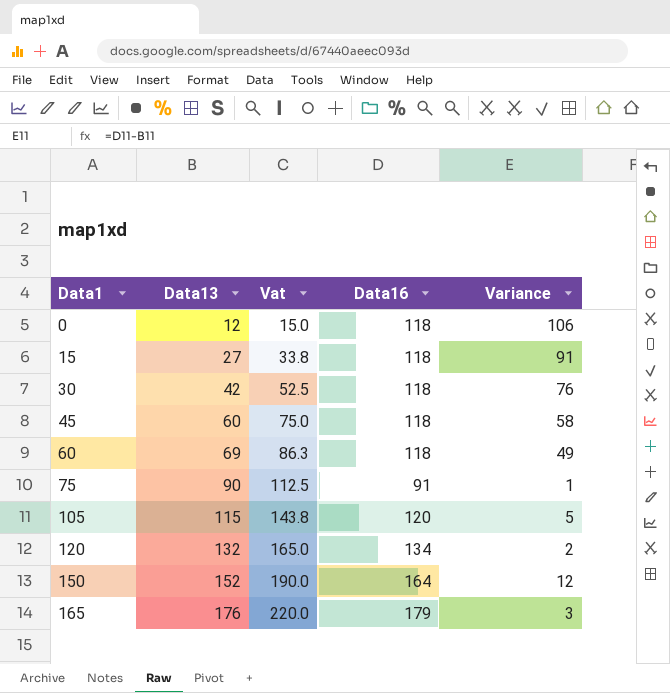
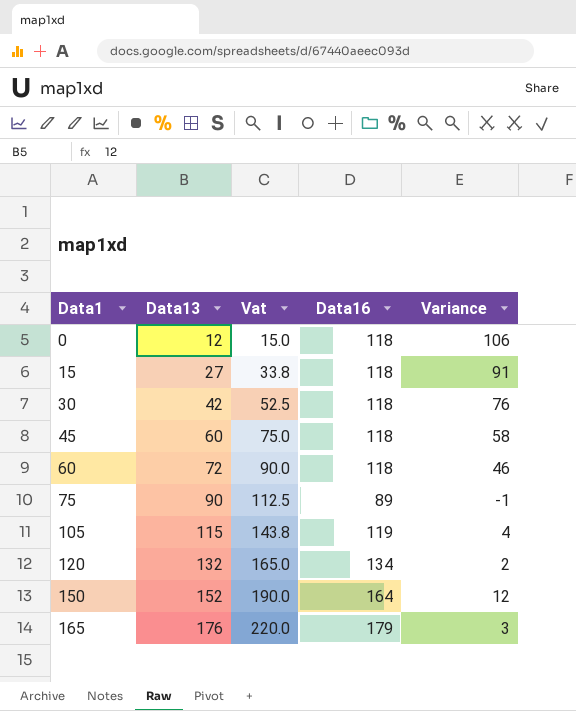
60 | Data13: 69 -> 72
60 | Vat: 86.3 -> 90.0
60 | Variance: 49 -> 46
75 | Data16: 91 -> 89
75 | Variance: 1 -> -1
105 | Data16: 120 -> 119
105 | Variance: 5 -> 4

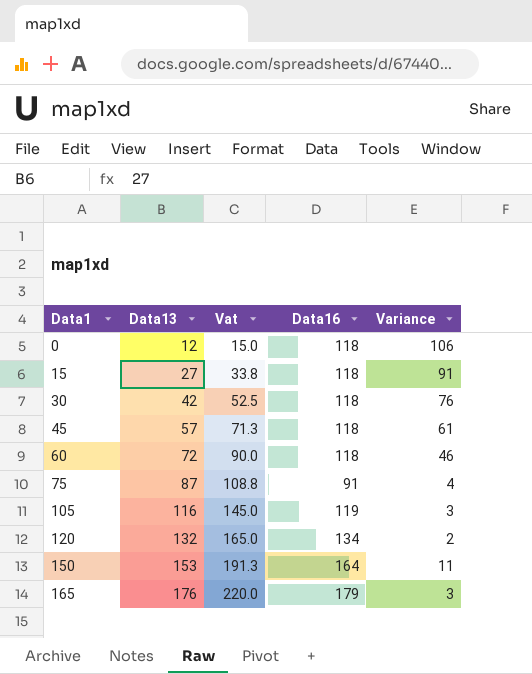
45 | Data13: 60 -> 57
45 | Vat: 75.0 -> 71.3
45 | Variance: 58 -> 61
75 | Data13: 90 -> 87
75 | Vat: 112.5 -> 108.8
75 | Data16: 89 -> 91
75 | Variance: -1 -> 4
105 | Data13: 115 -> 116
105 | Vat: 143.8 -> 145.0
105 | Variance: 4 -> 3
150 | Data13: 152 -> 153
150 | Vat: 190.0 -> 191.3
150 | Variance: 12 -> 11

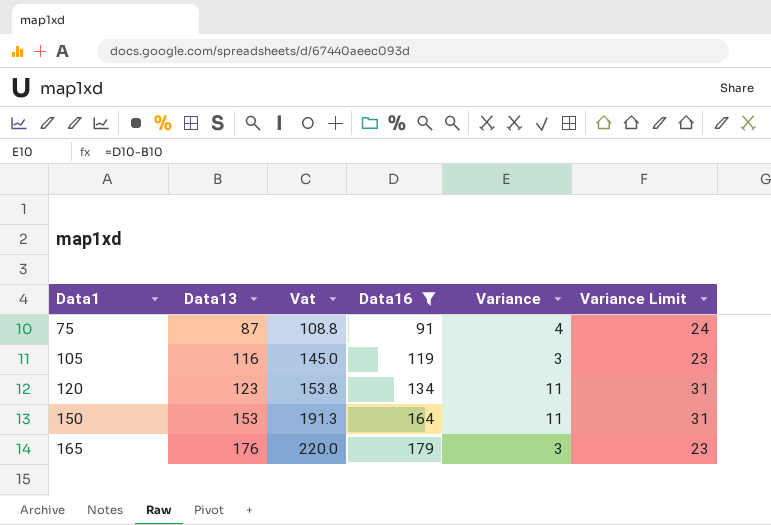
filter: none -> Data16 != 118
column Variance Limit | formula: none -> [Variance] + 20
120 | Data13: 132 -> 123
120 | Vat: 165.0 -> 153.8
120 | Variance: 2 -> 11

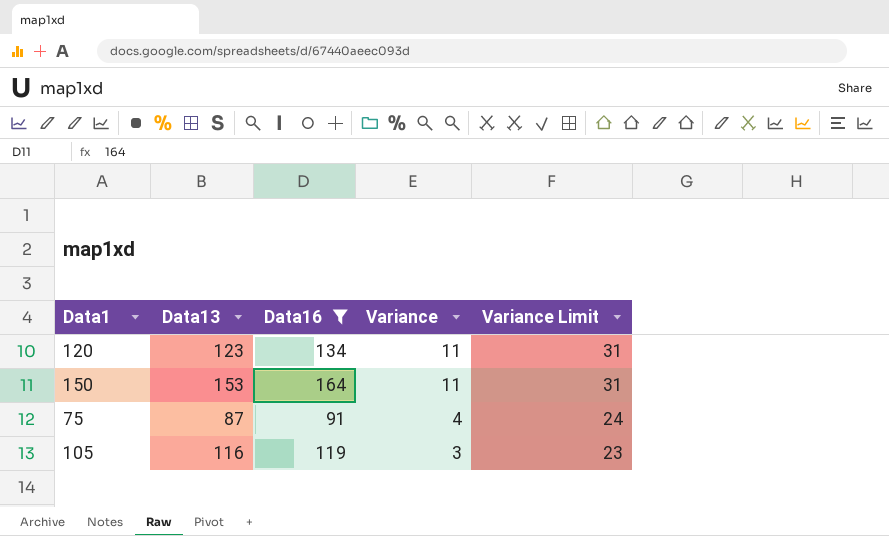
row order: Data1 ascending -> Variance descending
column Vat | formula: [Data13] * 1.25 -> none
row 165: 176 | 220.0 | 179 | 3 | 23 -> none

